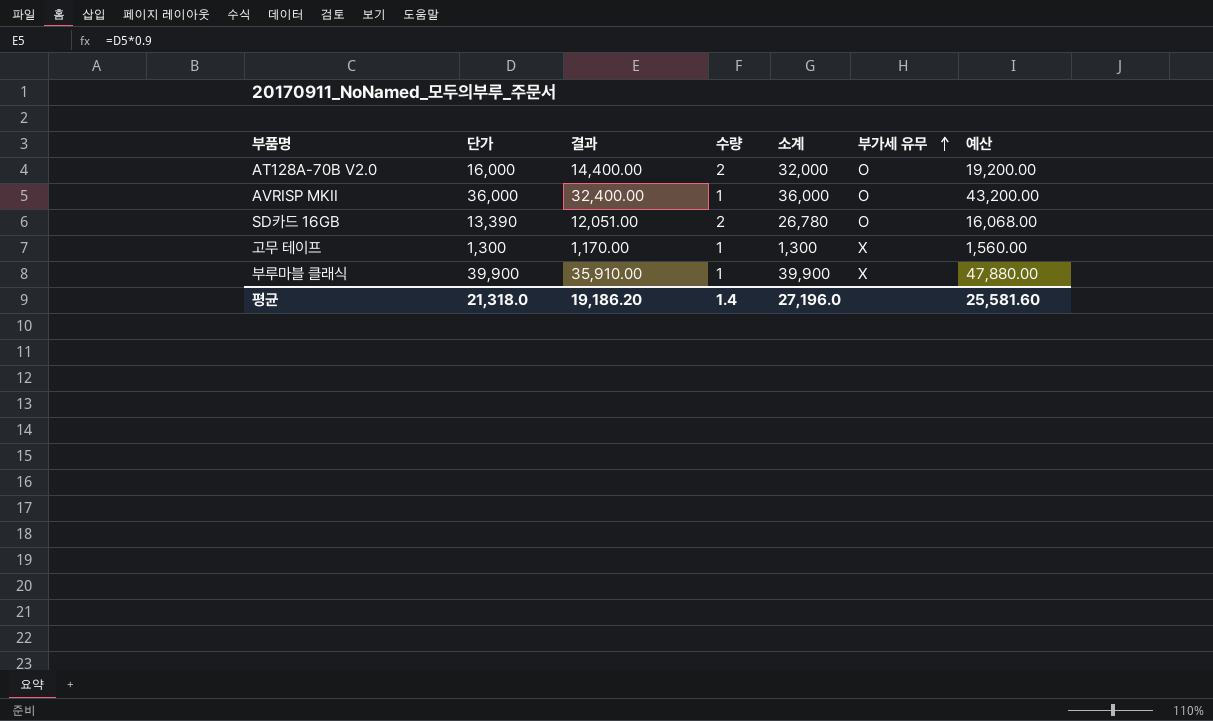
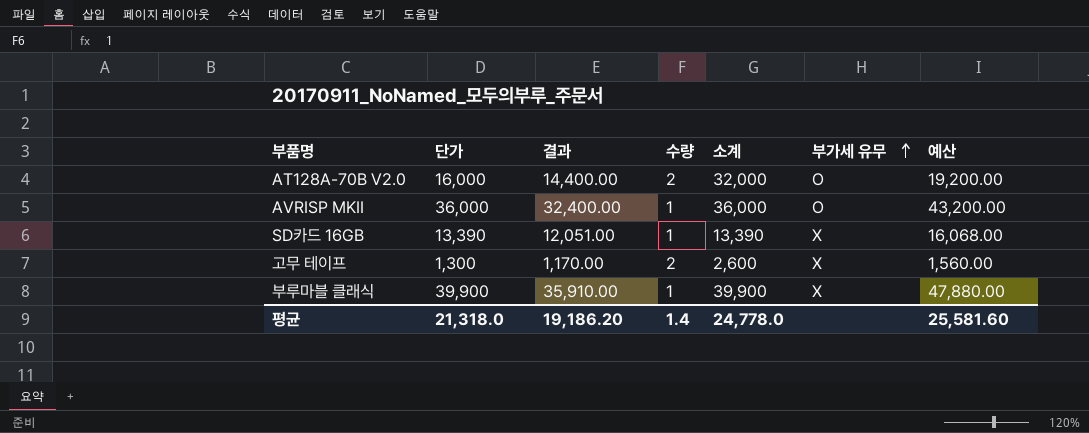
SD카드 16GB | 수량: 2 -> 1
SD카드 16GB | 소계: 26,780 -> 13,390
SD카드 16GB | 부가세 유무: O -> X
고무 테이프 | 수량: 1 -> 2
고무 테이프 | 소계: 1,300 -> 2,600
평균 | 소계: 27,196.0 -> 24,778.0

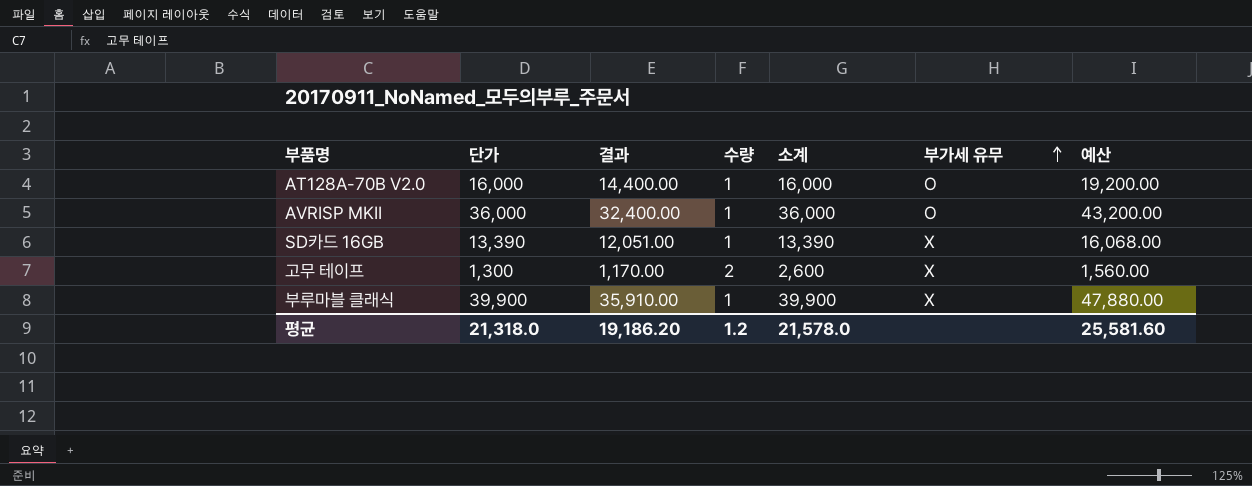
AT128A-70B V2.0 | 수량: 2 -> 1
AT128A-70B V2.0 | 소계: 32,000 -> 16,000
평균 | 수량: 1.4 -> 1.2
평균 | 소계: 24,778.0 -> 21,578.0

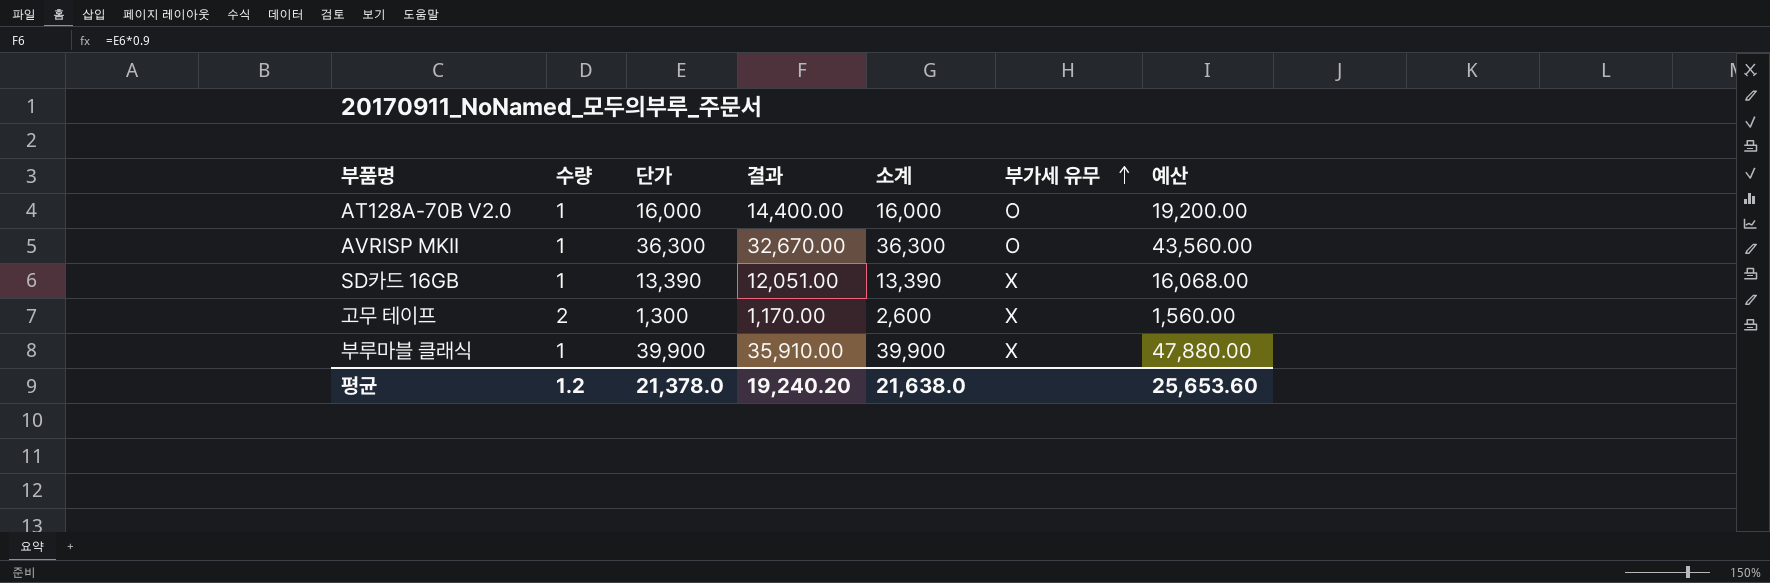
column 수량 | position: 4 -> 2
AVRISP MKII | 단가: 36,000 -> 36,300
AVRISP MKII | 결과: 32,400.00 -> 32,670.00
AVRISP MKII | 소계: 36,000 -> 36,300
AVRISP MKII | 예산: 43,200.00 -> 43,560.00
평균 | 단가: 21,318.0 -> 21,378.0
평균 | 결과: 19,186.20 -> 19,240.20
평균 | 소계: 21,578.0 -> 21,638.0
평균 | 예산: 25,581.60 -> 25,653.60

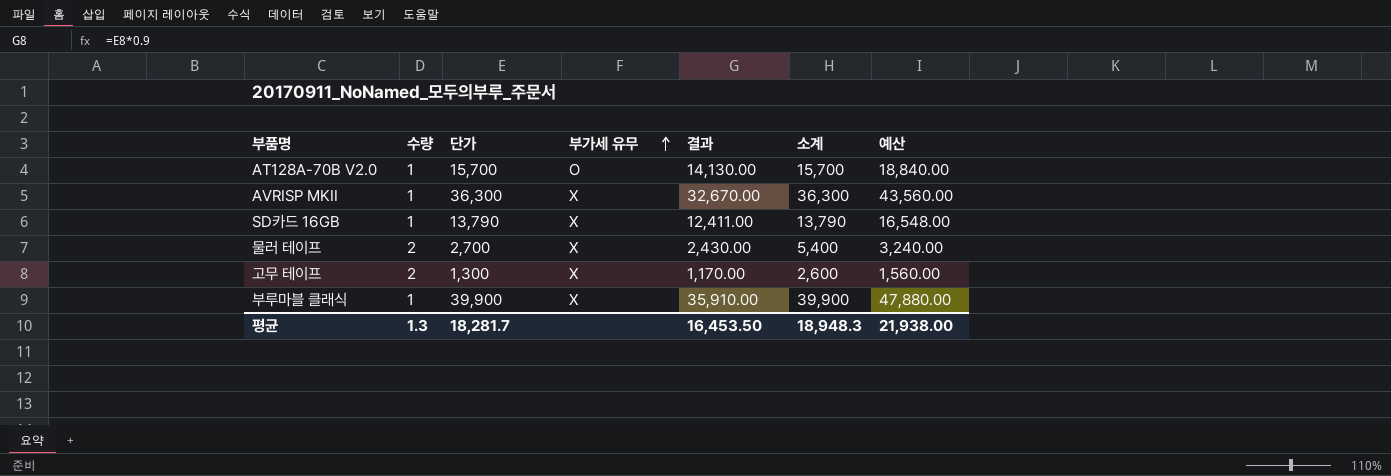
column 부가세 유무 | position: 6 -> 4
AT128A-70B V2.0 | 단가: 16,000 -> 15,700
AT128A-70B V2.0 | 결과: 14,400.00 -> 14,130.00
AT128A-70B V2.0 | 소계: 16,000 -> 15,700
AT128A-70B V2.0 | 예산: 19,200.00 -> 18,840.00
AVRISP MKII | 부가세 유무: O -> X
SD카드 16GB | 단가: 13,390 -> 13,790
SD카드 16GB | 결과: 12,051.00 -> 12,411.00
SD카드 16GB | 소계: 13,390 -> 13,790
SD카드 16GB | 예산: 16,068.00 -> 16,548.00
row 물러 테이프: none -> 2 | 2,700 | X | 2,430.00 | 5,400 | 3,240.00
평균 | 수량: 1.2 -> 1.3
평균 | 단가: 21,378.0 -> 18,281.7
평균 | 결과: 19,240.20 -> 16,453.50
평균 | 소계: 21,638.0 -> 18,948.3
평균 | 예산: 25,653.60 -> 21,938.00

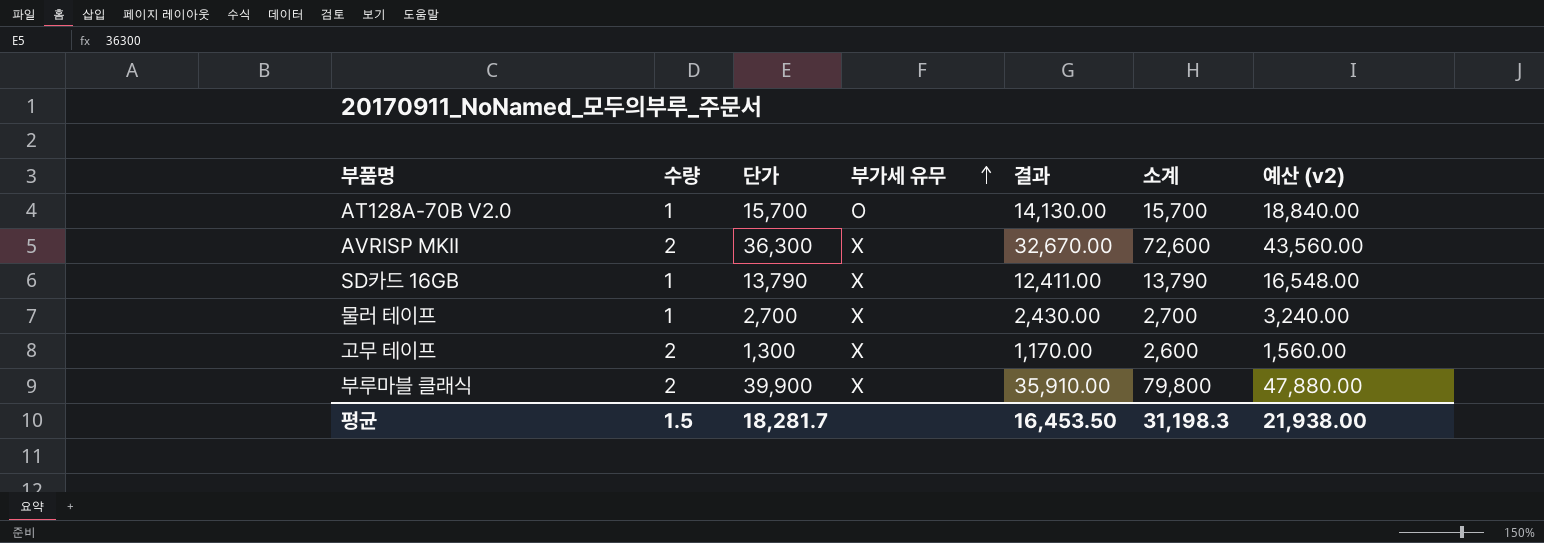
column name: 예산 -> 예산 (v2)
AVRISP MKII | 수량: 1 -> 2
AVRISP MKII | 소계: 36,300 -> 72,600
물러 테이프 | 수량: 2 -> 1
물러 테이프 | 소계: 5,400 -> 2,700
부루마블 클래식 | 수량: 1 -> 2
부루마블 클래식 | 소계: 39,900 -> 79,800
평균 | 수량: 1.3 -> 1.5
평균 | 소계: 18,948.3 -> 31,198.3

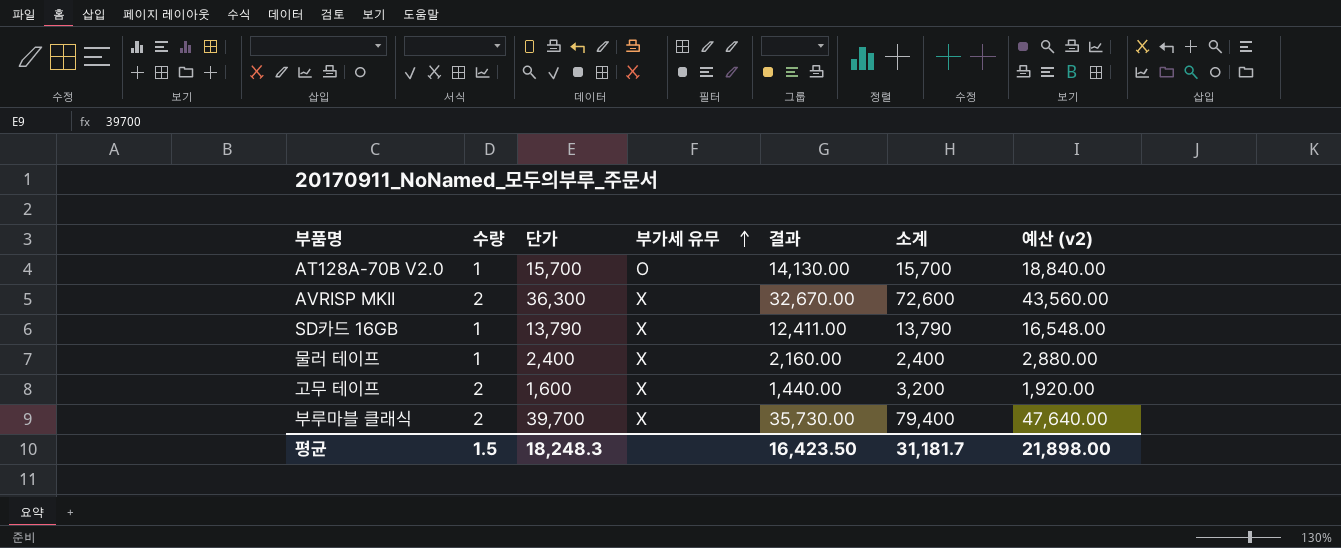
물러 테이프 | 단가: 2,700 -> 2,400
물러 테이프 | 결과: 2,430.00 -> 2,160.00
물러 테이프 | 소계: 2,700 -> 2,400
물러 테이프 | 예산 (v2): 3,240.00 -> 2,880.00
고무 테이프 | 단가: 1,300 -> 1,600
고무 테이프 | 결과: 1,170.00 -> 1,440.00
고무 테이프 | 소계: 2,600 -> 3,200
고무 테이프 | 예산 (v2): 1,560.00 -> 1,920.00
부루마블 클래식 | 단가: 39,900 -> 39,700
부루마블 클래식 | 결과: 35,910.00 -> 35,730.00
부루마블 클래식 | 소계: 79,800 -> 79,400
부루마블 클래식 | 예산 (v2): 47,880.00 -> 47,640.00
평균 | 단가: 18,281.7 -> 18,248.3
평균 | 결과: 16,453.50 -> 16,423.50
평균 | 소계: 31,198.3 -> 31,181.7
평균 | 예산 (v2): 21,938.00 -> 21,898.00

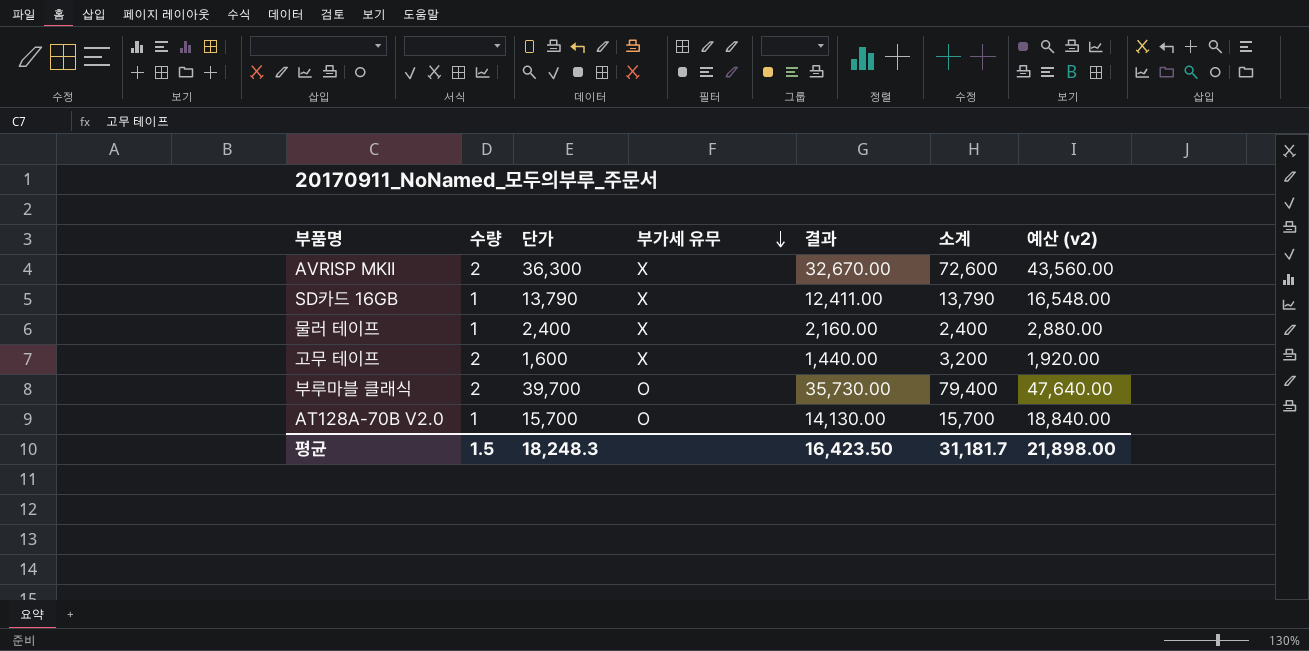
row order: 부가세 유무 ascending -> 부가세 유무 descending
부루마블 클래식 | 부가세 유무: X -> O

